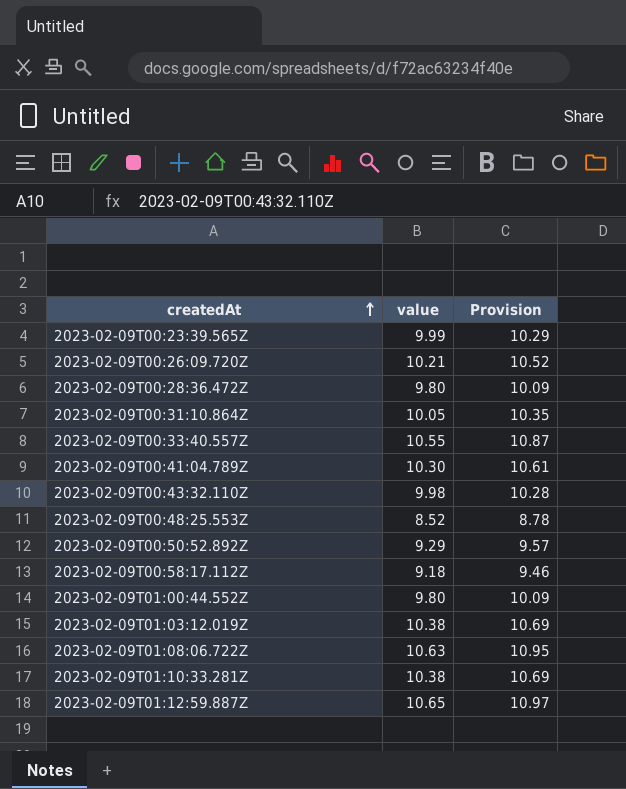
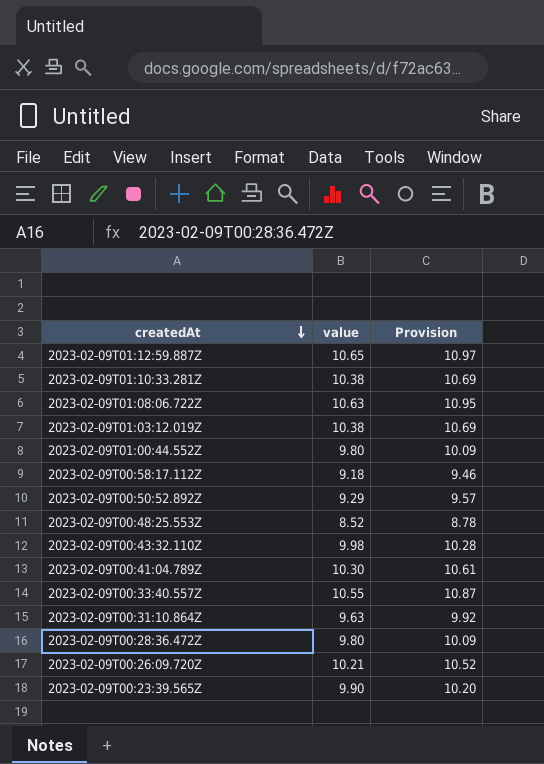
row order: createdAt ascending -> createdAt descending
2023-02-09T00:31:10.864Z | value: 10.05 -> 9.63
2023-02-09T00:31:10.864Z | Provision: 10.35 -> 9.92
2023-02-09T00:23:39.565Z | value: 9.99 -> 9.90
2023-02-09T00:23:39.565Z | Provision: 10.29 -> 10.20

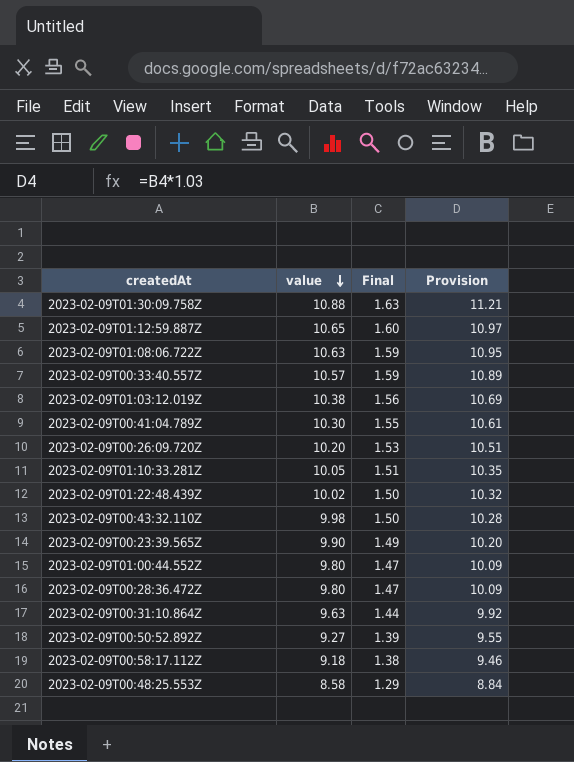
row order: createdAt descending -> value descending
column Final | formula: none -> [value] * 0.15
row 2023-02-09T01:30:09.758Z: none -> 10.88 | 1.63 | 11.21
2023-02-09T00:33:40.557Z | value: 10.55 -> 10.57
2023-02-09T00:33:40.557Z | Provision: 10.87 -> 10.89
2023-02-09T00:26:09.720Z | value: 10.21 -> 10.20
2023-02-09T00:26:09.720Z | Provision: 10.52 -> 10.51
2023-02-09T01:10:33.281Z | value: 10.38 -> 10.05
2023-02-09T01:10:33.281Z | Provision: 10.69 -> 10.35
row 2023-02-09T01:22:48.439Z: none -> 10.02 | 1.50 | 10.32
2023-02-09T00:50:52.892Z | value: 9.29 -> 9.27
2023-02-09T00:50:52.892Z | Provision: 9.57 -> 9.55
2023-02-09T00:48:25.553Z | value: 8.52 -> 8.58
2023-02-09T00:48:25.553Z | Provision: 8.78 -> 8.84

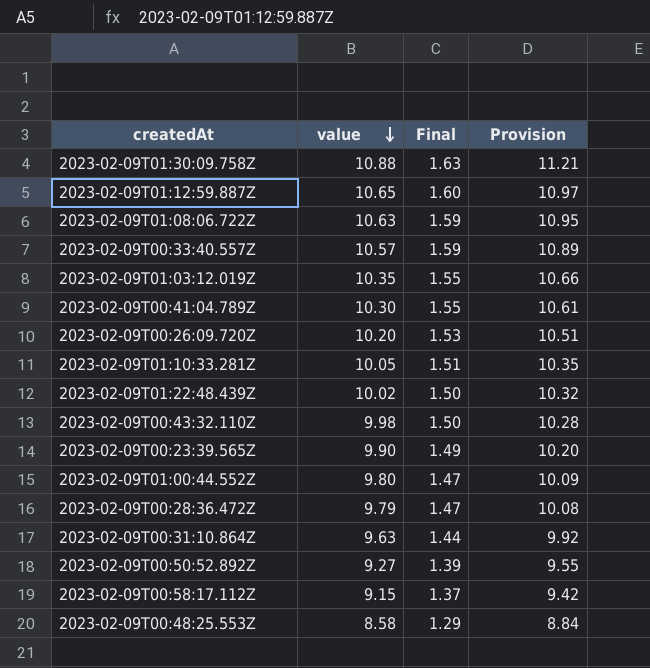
2023-02-09T01:03:12.019Z | value: 10.38 -> 10.35
2023-02-09T01:03:12.019Z | Final: 1.56 -> 1.55
2023-02-09T01:03:12.019Z | Provision: 10.69 -> 10.66
2023-02-09T00:28:36.472Z | value: 9.80 -> 9.79
2023-02-09T00:28:36.472Z | Provision: 10.09 -> 10.08
2023-02-09T00:58:17.112Z | value: 9.18 -> 9.15
2023-02-09T00:58:17.112Z | Final: 1.38 -> 1.37
2023-02-09T00:58:17.112Z | Provision: 9.46 -> 9.42

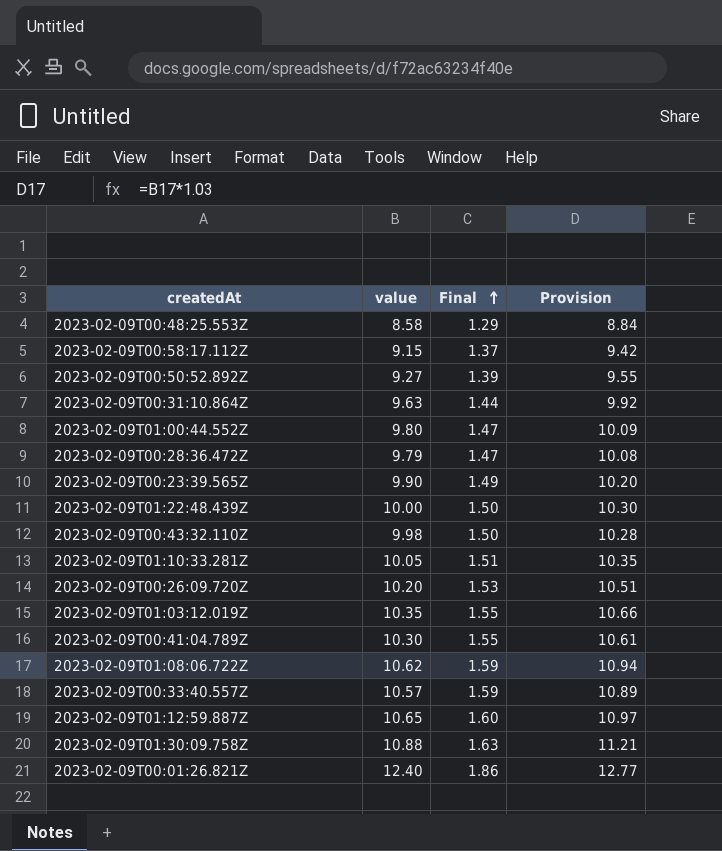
row order: value descending -> Final ascending
2023-02-09T01:22:48.439Z | value: 10.02 -> 10.00
2023-02-09T01:22:48.439Z | Provision: 10.32 -> 10.30
2023-02-09T01:08:06.722Z | value: 10.63 -> 10.62
2023-02-09T01:08:06.722Z | Provision: 10.95 -> 10.94
row 2023-02-09T00:01:26.821Z: none -> 12.40 | 1.86 | 12.77

